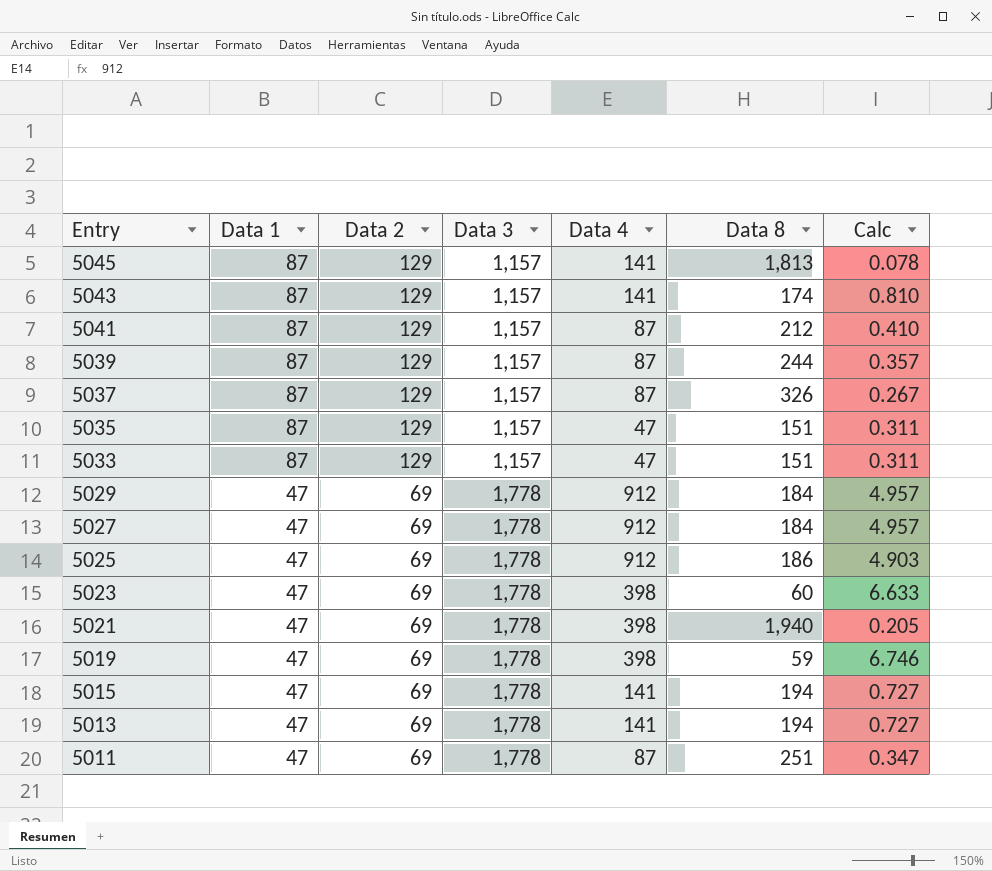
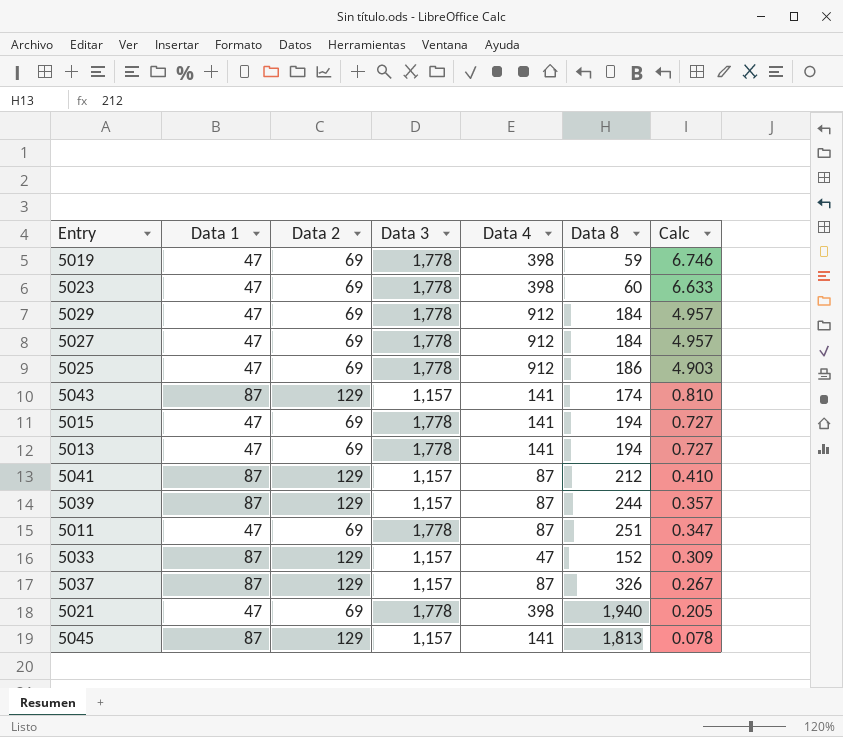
row order: Entry descending -> Calc descending
row 5035: 87 | 129 | 1,157 | 47 | 151 | 0.311 -> none
5033 | Data 8: 151 -> 152
5033 | Calc: 0.311 -> 0.309

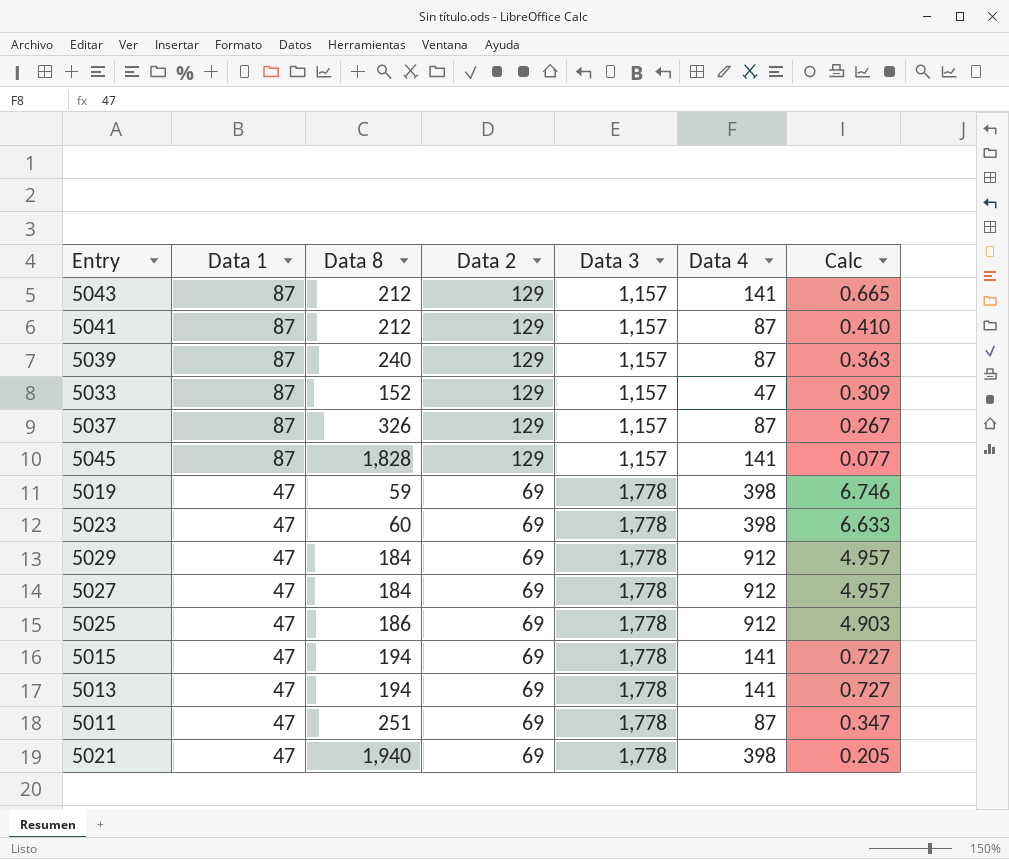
row order: Calc descending -> Data 1 descending
column Data 8 | position: 6 -> 3
5043 | Data 8: 174 -> 212
5043 | Calc: 0.810 -> 0.665
5039 | Data 8: 244 -> 240
5039 | Calc: 0.357 -> 0.363
5045 | Data 8: 1,813 -> 1,828
5045 | Calc: 0.078 -> 0.077

